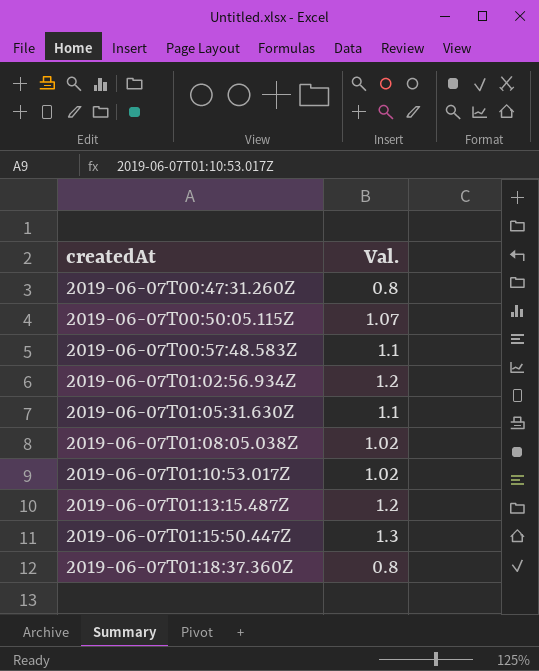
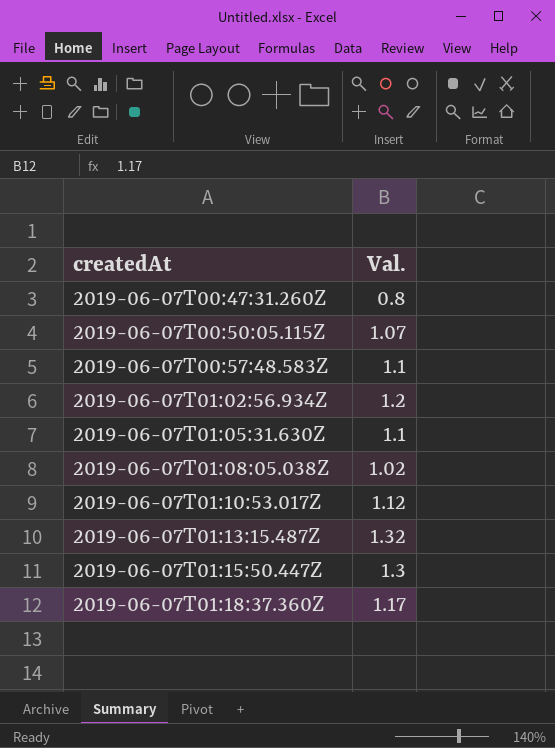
2019-06-07T01:10:53.017Z | Val.: 1.02 -> 1.12
2019-06-07T01:13:15.487Z | Val.: 1.2 -> 1.32
2019-06-07T01:18:37.360Z | Val.: 0.8 -> 1.17

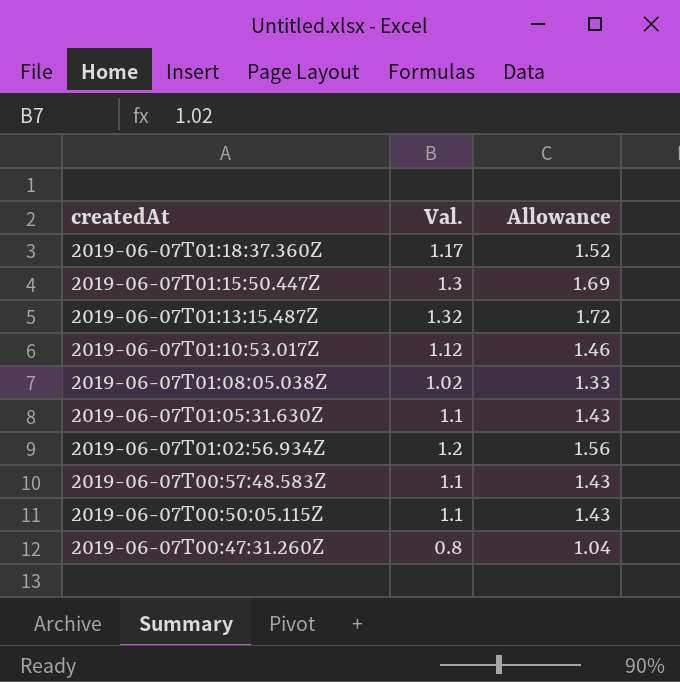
row order: createdAt ascending -> createdAt descending
column Allowance | formula: none -> [Val.] * 1.3
2019-06-07T00:50:05.115Z | Val.: 1.07 -> 1.1

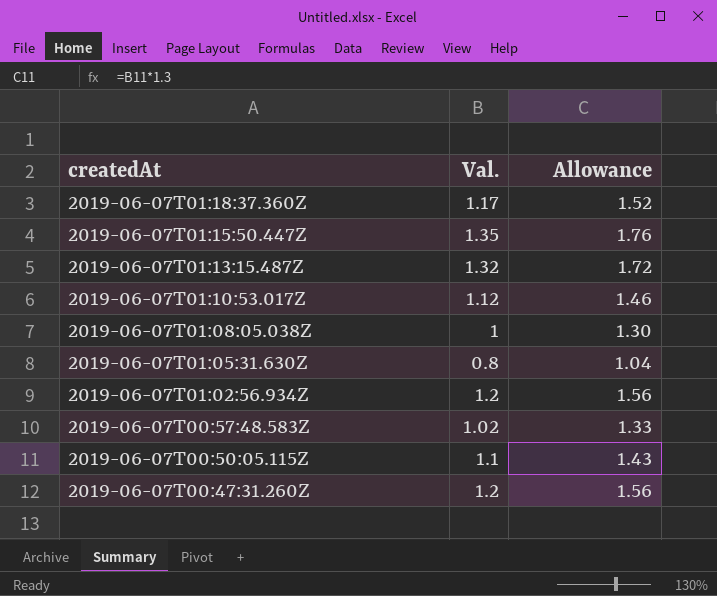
2019-06-07T01:15:50.447Z | Val.: 1.3 -> 1.35
2019-06-07T01:15:50.447Z | Allowance: 1.69 -> 1.76
2019-06-07T01:08:05.038Z | Val.: 1.02 -> 1
2019-06-07T01:08:05.038Z | Allowance: 1.33 -> 1.30
2019-06-07T01:05:31.630Z | Val.: 1.1 -> 0.8
2019-06-07T01:05:31.630Z | Allowance: 1.43 -> 1.04
2019-06-07T00:57:48.583Z | Val.: 1.1 -> 1.02
2019-06-07T00:57:48.583Z | Allowance: 1.43 -> 1.33
2019-06-07T00:47:31.260Z | Val.: 0.8 -> 1.2
2019-06-07T00:47:31.260Z | Allowance: 1.04 -> 1.56

